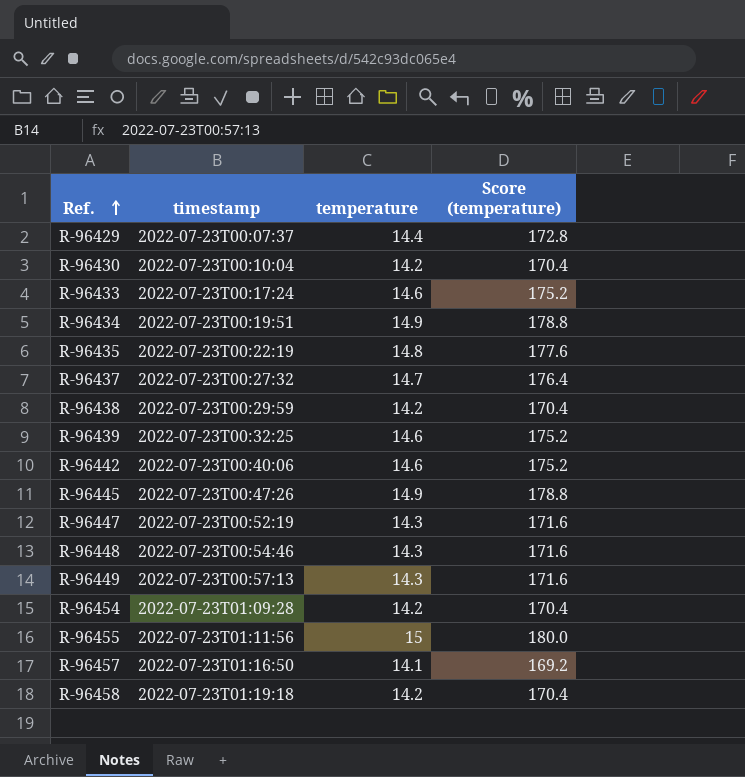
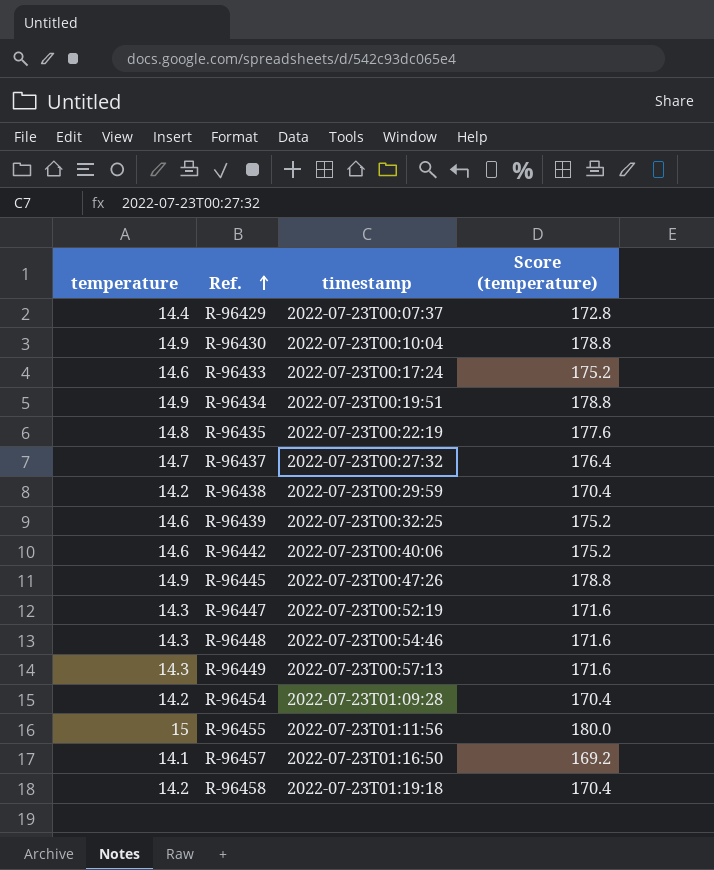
column temperature | position: 3 -> 1
R-96430 | temperature: 14.2 -> 14.9
R-96430 | Score (temperature): 170.4 -> 178.8

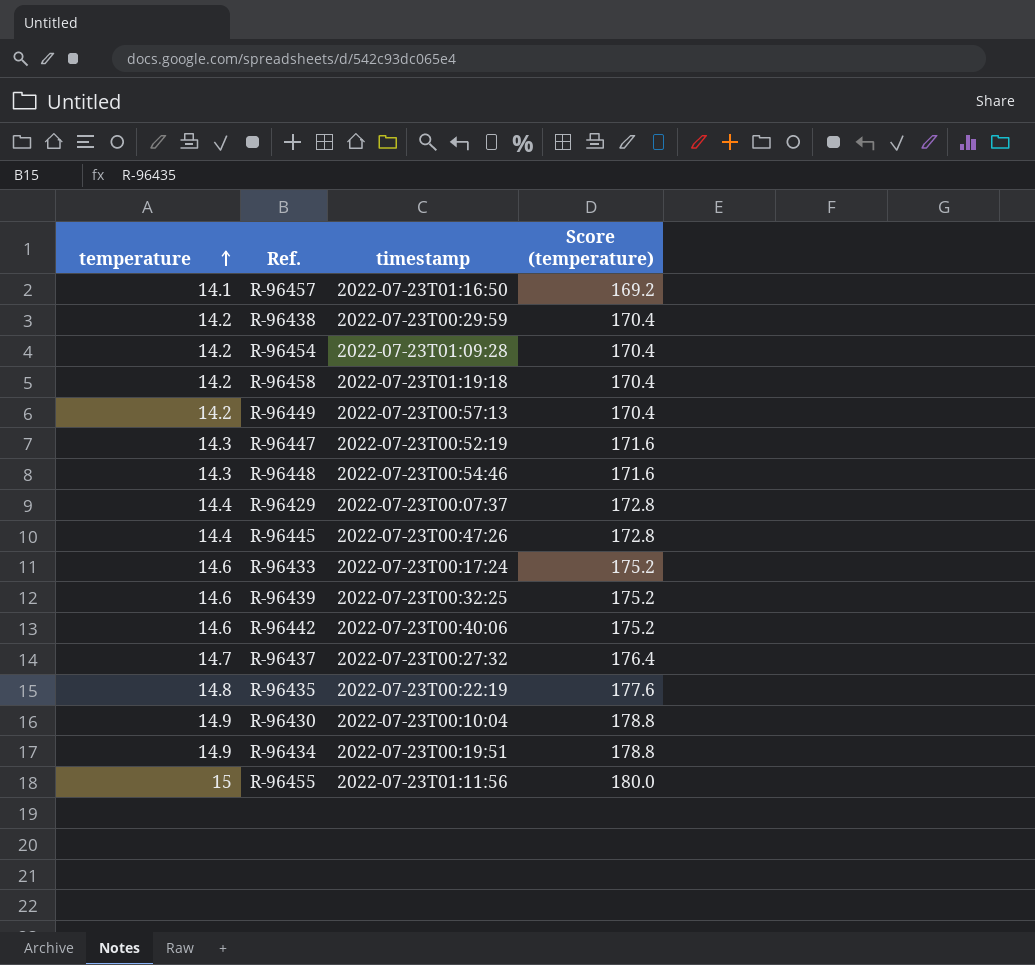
row order: Ref. ascending -> temperature ascending
R-96449 | temperature: 14.3 -> 14.2
R-96449 | Score (temperature): 171.6 -> 170.4
R-96445 | temperature: 14.9 -> 14.4
R-96445 | Score (temperature): 178.8 -> 172.8

